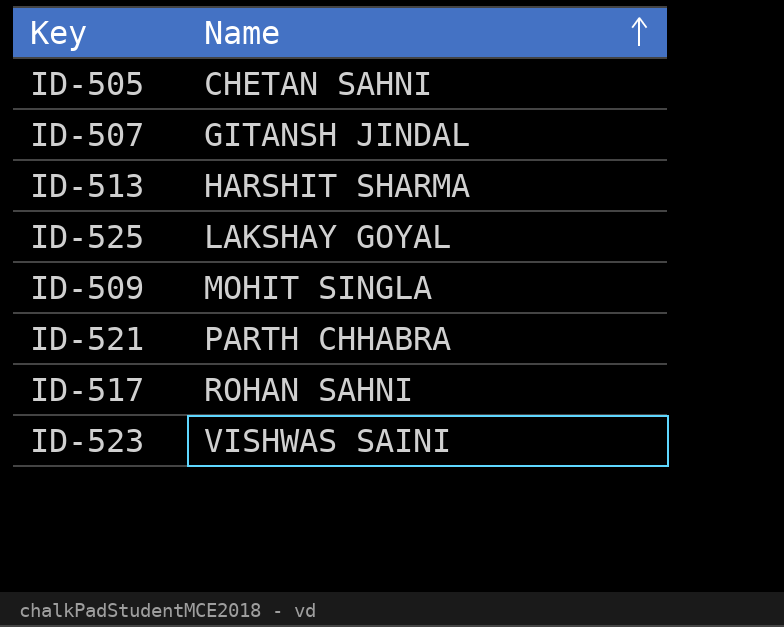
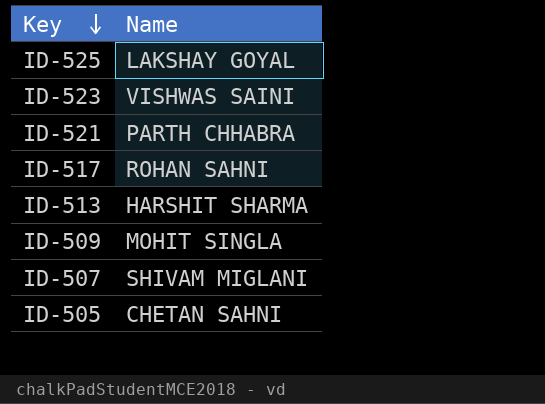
row order: Name ascending -> Key descending
ID-507 | Name: GITANSH JINDAL -> SHIVAM MIGLANI

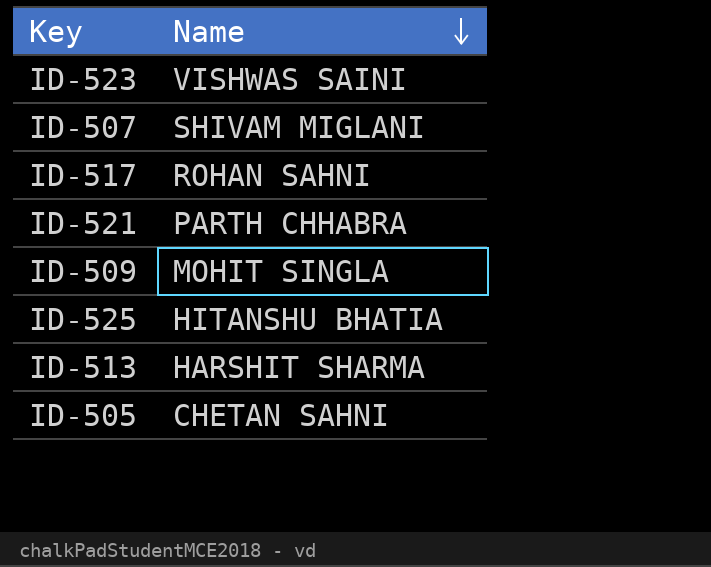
row order: Key descending -> Name descending
ID-525 | Name: LAKSHAY GOYAL -> HITANSHU BHATIA

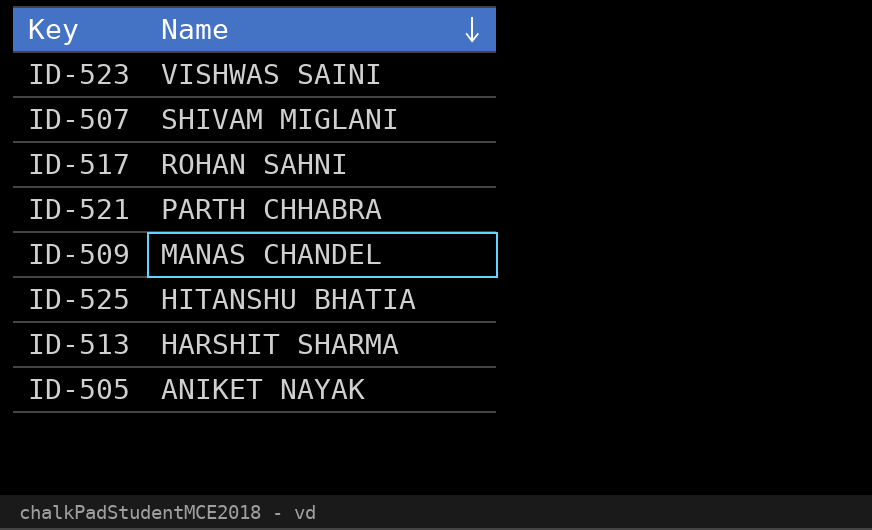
ID-509 | Name: MOHIT SINGLA -> MANAS CHANDEL
ID-505 | Name: CHETAN SAHNI -> ANIKET NAYAK

